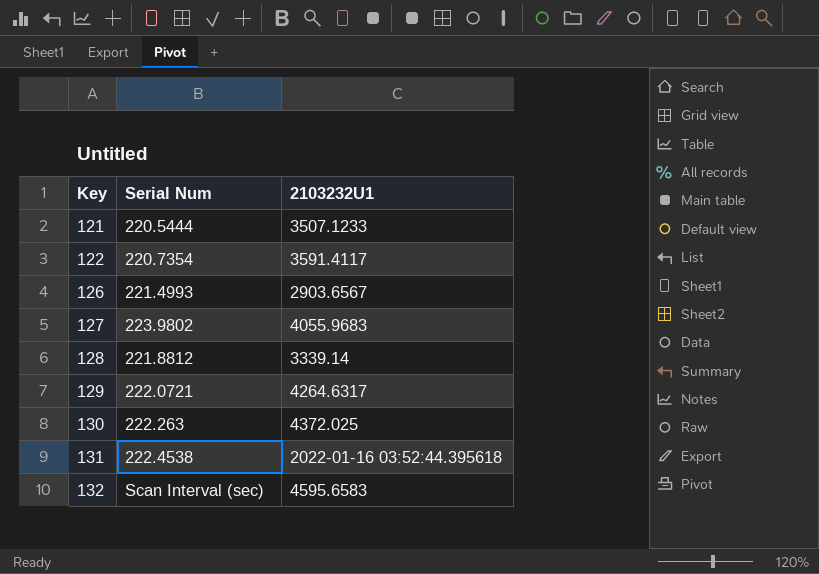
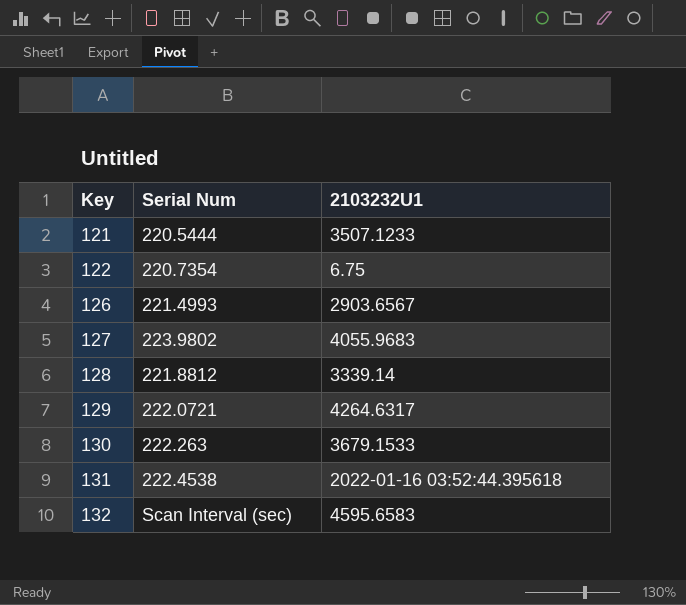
122 | 2103232U1: 3591.4117 -> 6.75
130 | 2103232U1: 4372.025 -> 3679.1533

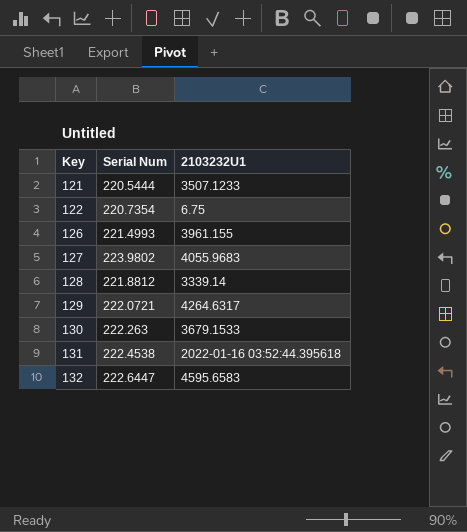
126 | 2103232U1: 2903.6567 -> 3961.155
132 | Serial Num: Scan Interval (sec) -> 222.6447

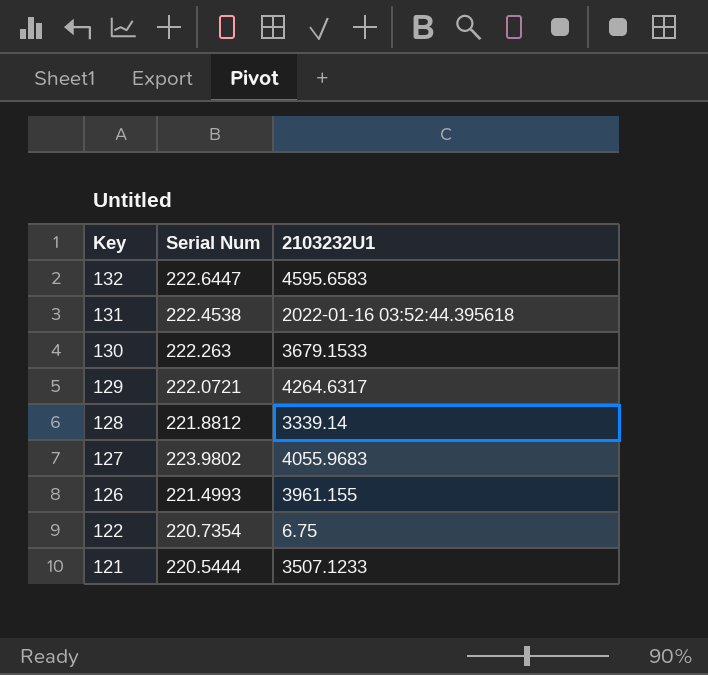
row order: Key ascending -> Key descending

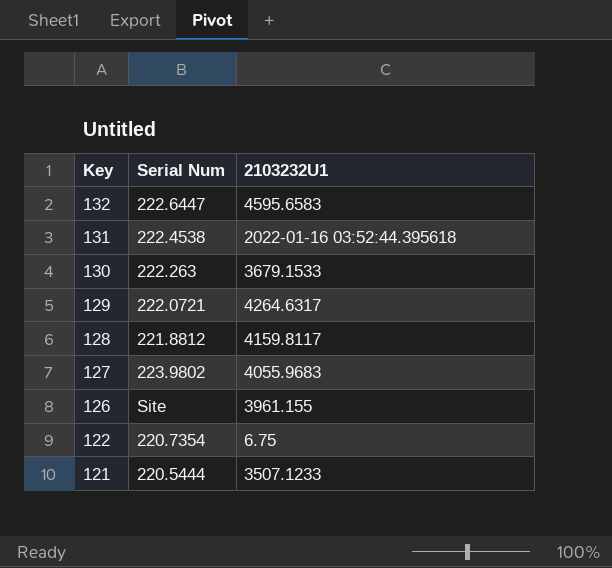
128 | 2103232U1: 3339.14 -> 4159.8117
126 | Serial Num: 221.4993 -> Site

